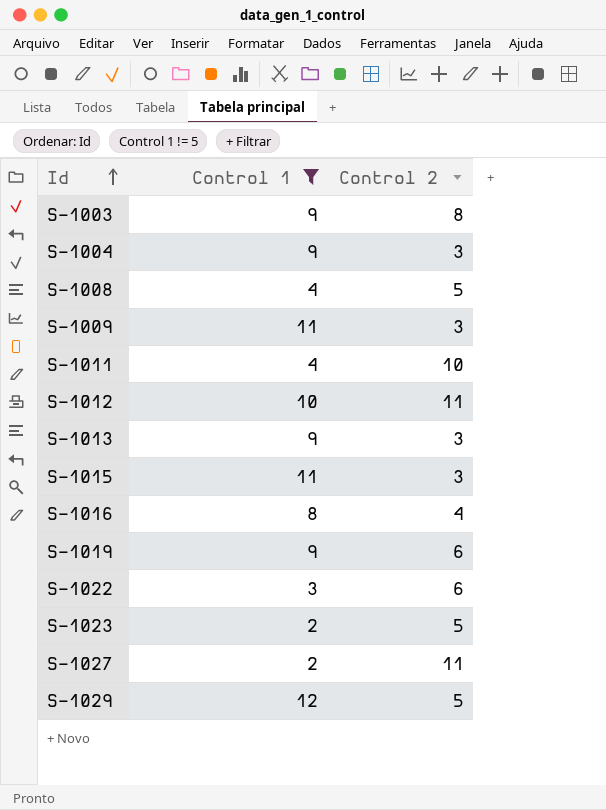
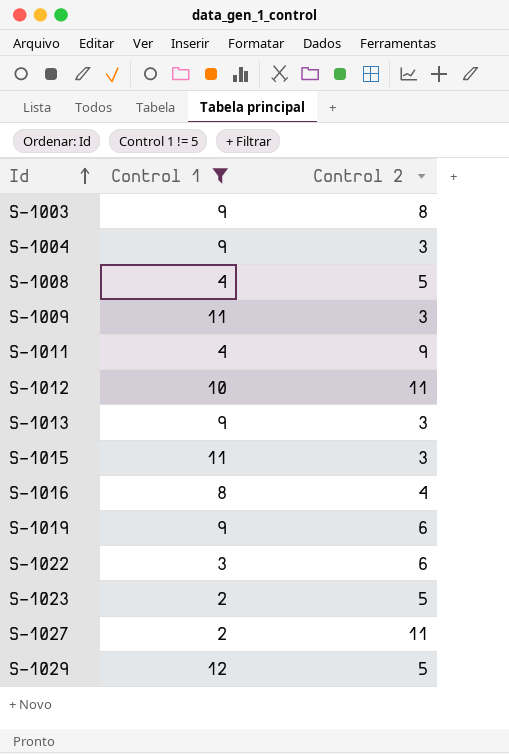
S-1011 | Control 2: 10 -> 9

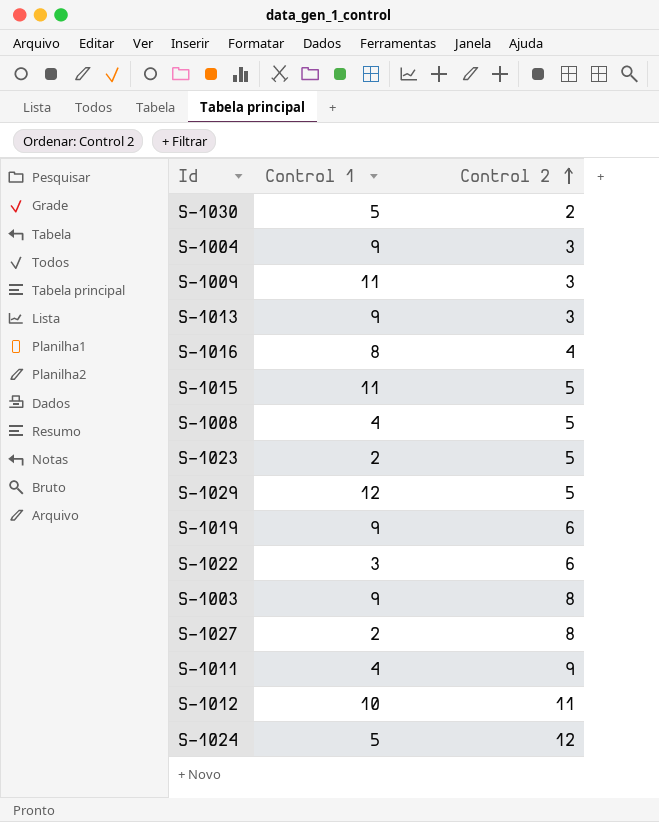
filter: Control 1 != 5 -> none
row order: Id ascending -> Control 2 ascending
S-1015 | Control 2: 3 -> 5
S-1027 | Control 2: 11 -> 8

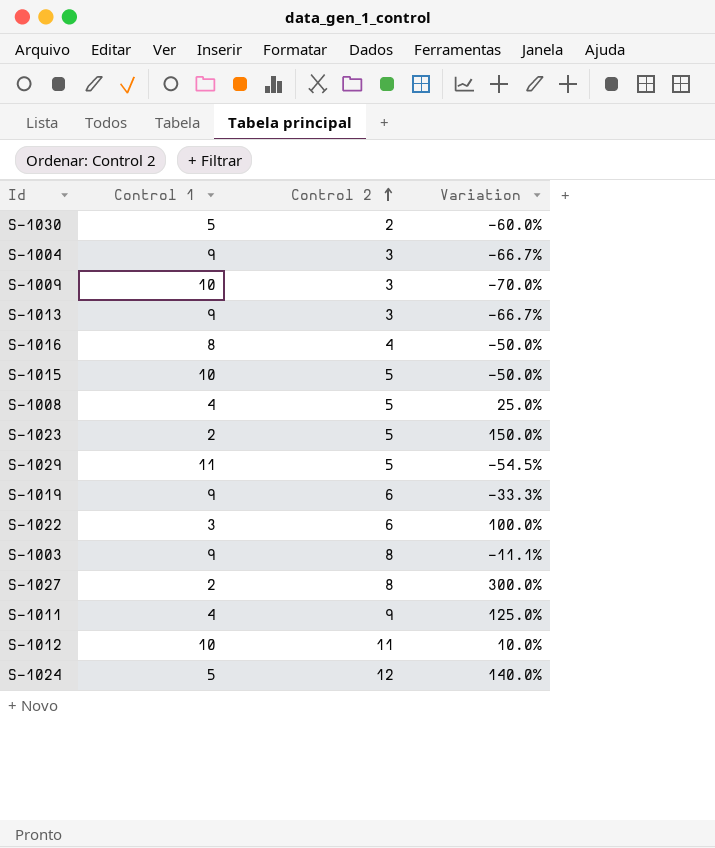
column Variation | formula: none -> ([Control 2] - [Control 1]) / [Control 1]
S-1009 | Control 1: 11 -> 10
S-1015 | Control 1: 11 -> 10
S-1029 | Control 1: 12 -> 11

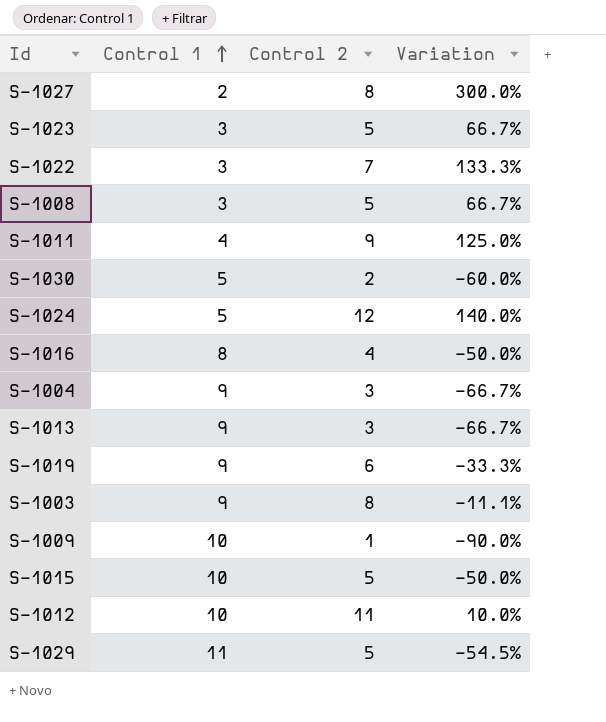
row order: Control 2 ascending -> Control 1 ascending
S-1023 | Control 1: 2 -> 3
S-1023 | Variation: 150.0% -> 66.7%
S-1022 | Control 2: 6 -> 7
S-1022 | Variation: 100.0% -> 133.3%
S-1008 | Control 1: 4 -> 3
S-1008 | Variation: 25.0% -> 66.7%
S-1009 | Control 2: 3 -> 1
S-1009 | Variation: -70.0% -> -90.0%

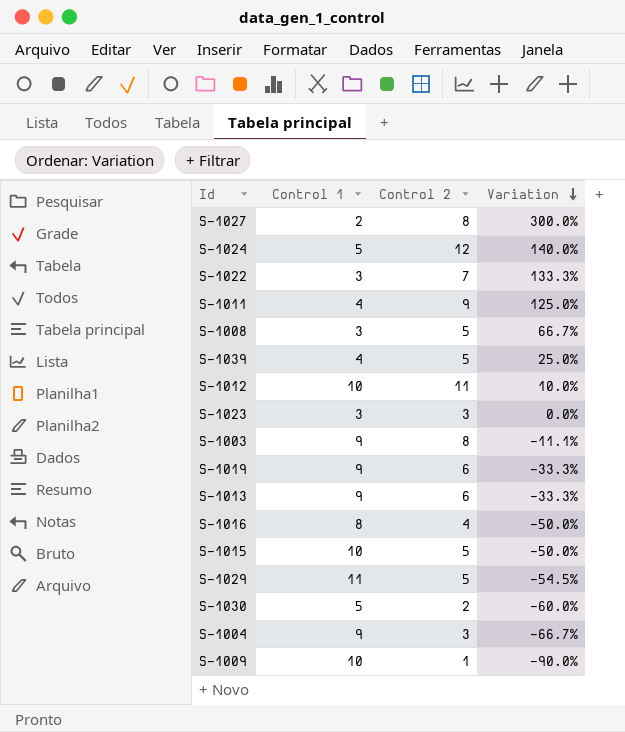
row order: Control 1 ascending -> Variation descending
row S-1039: none -> 4 | 5 | 25.0%
S-1023 | Control 2: 5 -> 3
S-1023 | Variation: 66.7% -> 0.0%
S-1013 | Control 2: 3 -> 6
S-1013 | Variation: -66.7% -> -33.3%

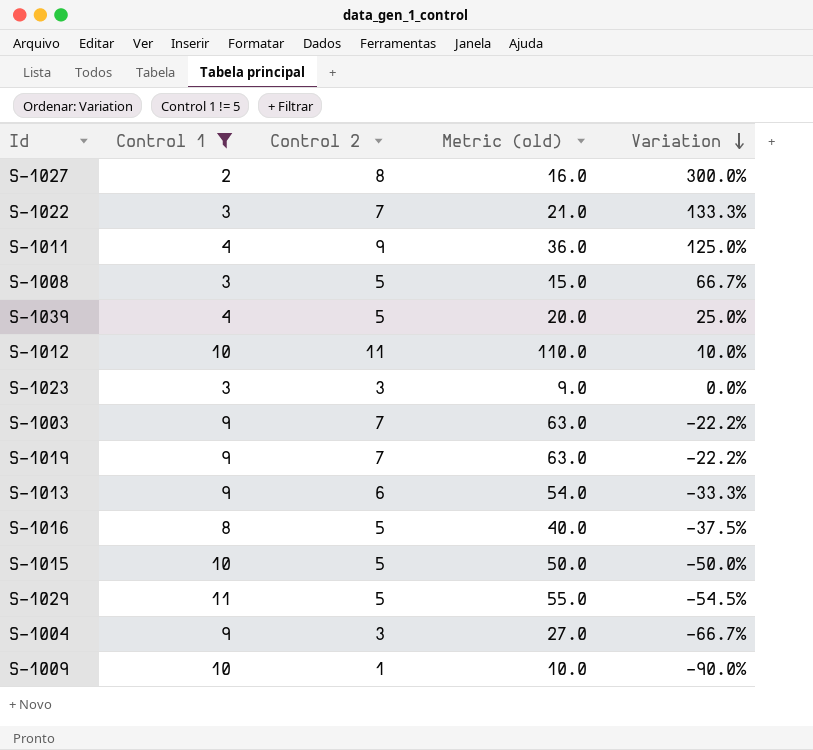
filter: none -> Control 1 != 5
column Metric (old) | formula: none -> [Control 1] * [Control 2]
S-1003 | Control 2: 8 -> 7
S-1003 | Variation: -11.1% -> -22.2%
S-1019 | Control 2: 6 -> 7
S-1019 | Variation: -33.3% -> -22.2%
S-1016 | Control 2: 4 -> 5
S-1016 | Variation: -50.0% -> -37.5%

